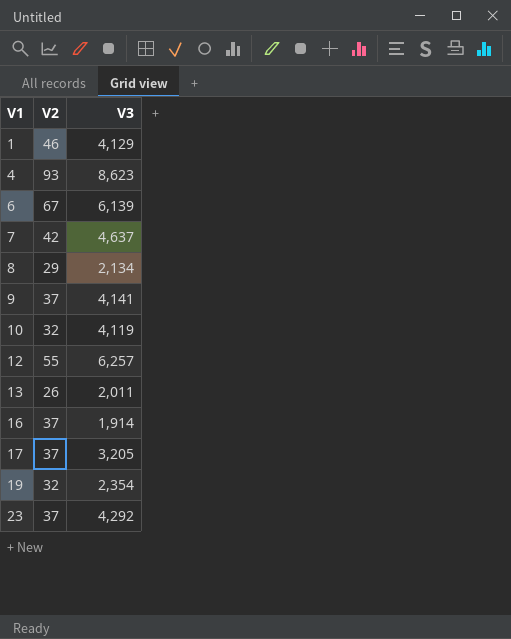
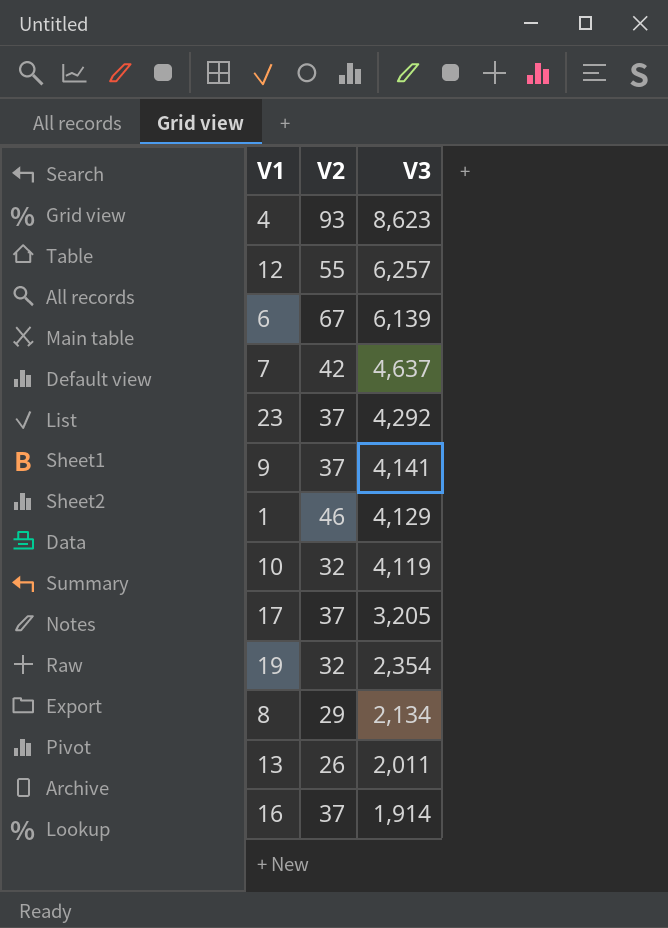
row order: V1 ascending -> V3 descending

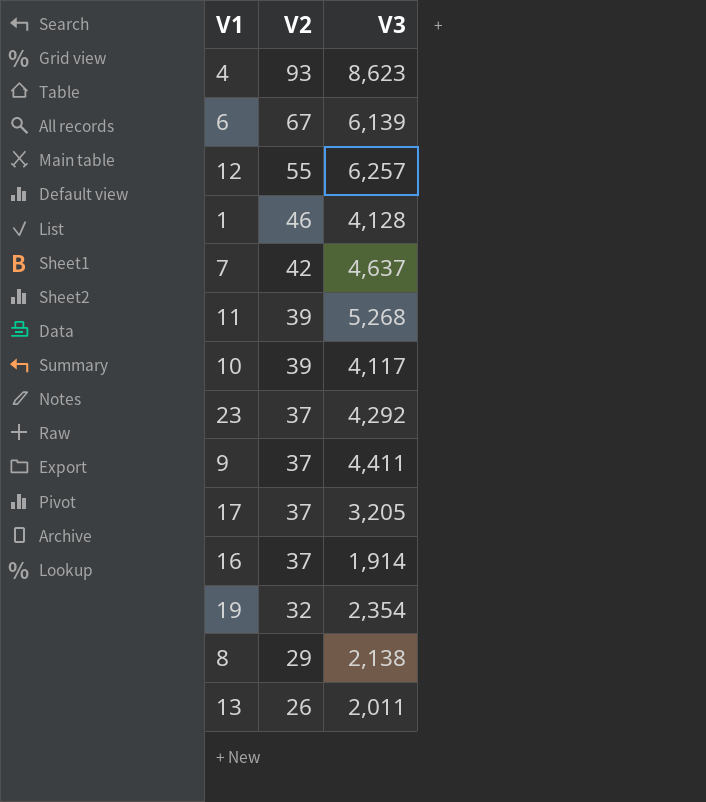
row order: V3 descending -> V2 descending
1 | V3: 4,129 -> 4,128
row 11: none -> 39 | 5,268
10 | V2: 32 -> 39
10 | V3: 4,119 -> 4,117
9 | V3: 4,141 -> 4,411
8 | V3: 2,134 -> 2,138

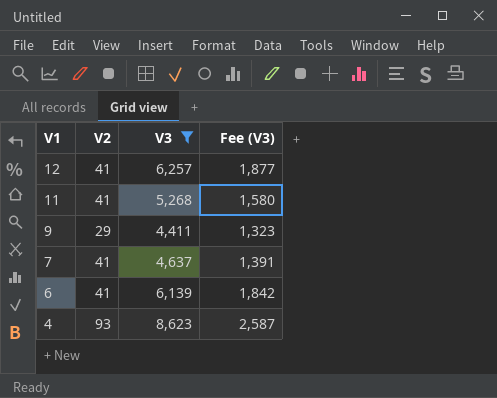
filter: none -> V3 >= 4,411
row order: V2 descending -> V1 descending
column Fee (V3) | formula: none -> [V3] * 0.3
12 | V2: 55 -> 41
11 | V2: 39 -> 41
9 | V2: 37 -> 29
7 | V2: 42 -> 41
6 | V2: 67 -> 41

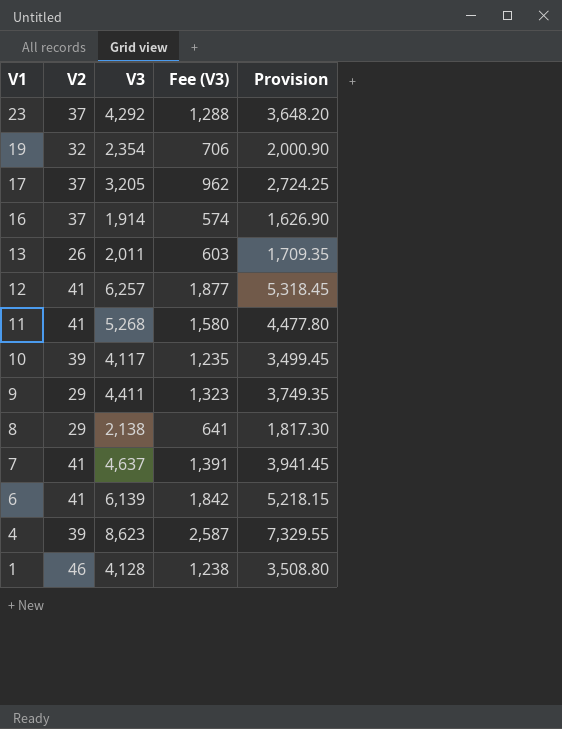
filter: V3 >= 4,411 -> none
column Provision | formula: none -> [V3] * 0.85
4 | V2: 93 -> 39

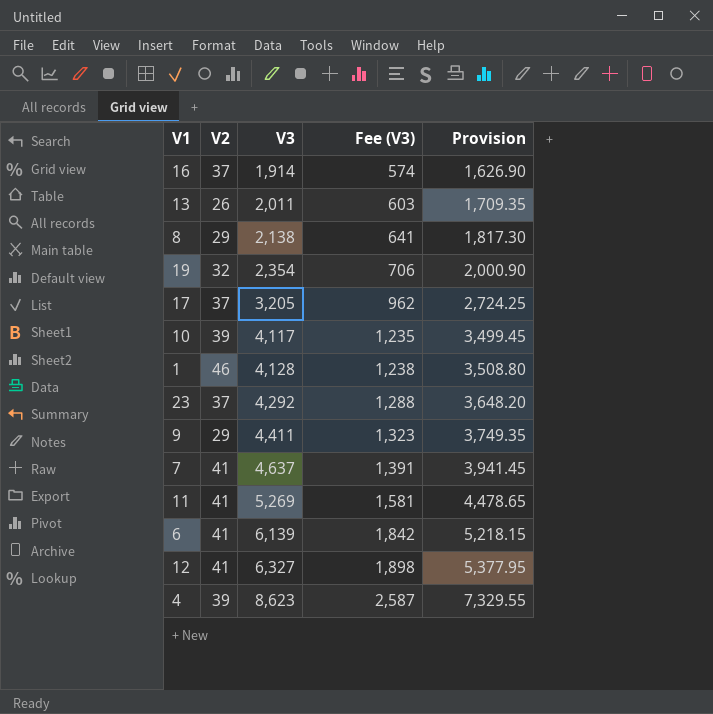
row order: V1 descending -> V3 ascending
11 | V3: 5,268 -> 5,269
11 | Fee (V3): 1,580 -> 1,581
11 | Provision: 4,477.80 -> 4,478.65
12 | V3: 6,257 -> 6,327
12 | Fee (V3): 1,877 -> 1,898
12 | Provision: 5,318.45 -> 5,377.95

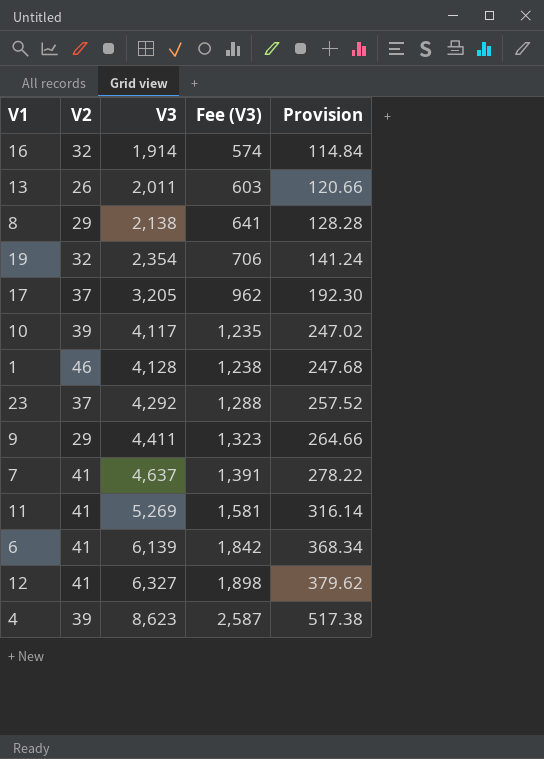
column Provision | formula: [V3] * 0.85 -> [V3] * 0.06
16 | V2: 37 -> 32

